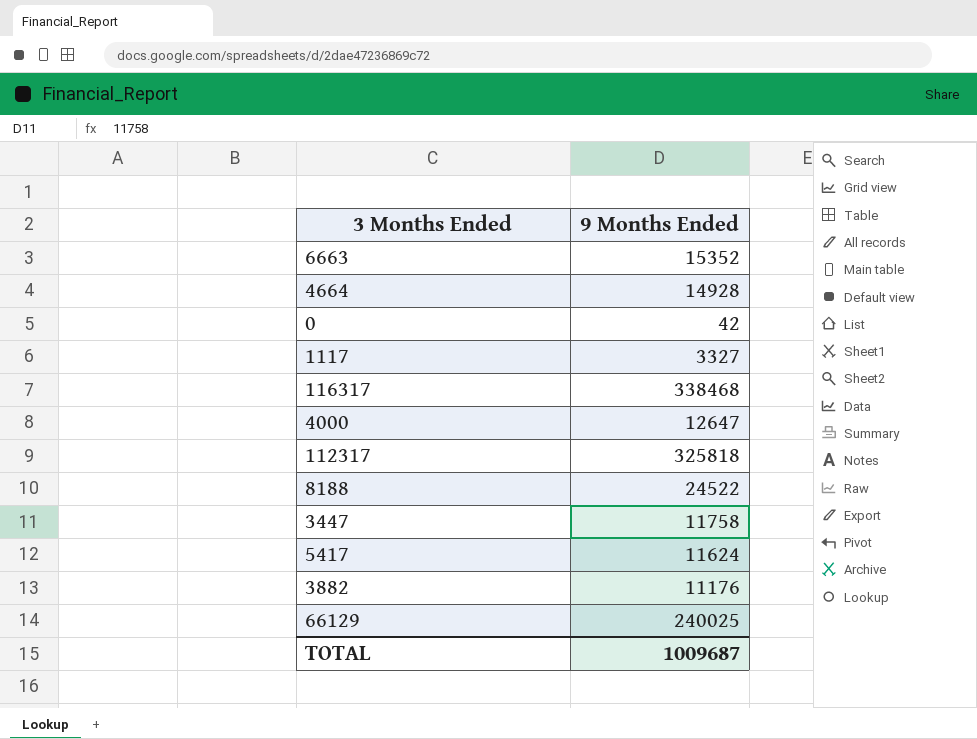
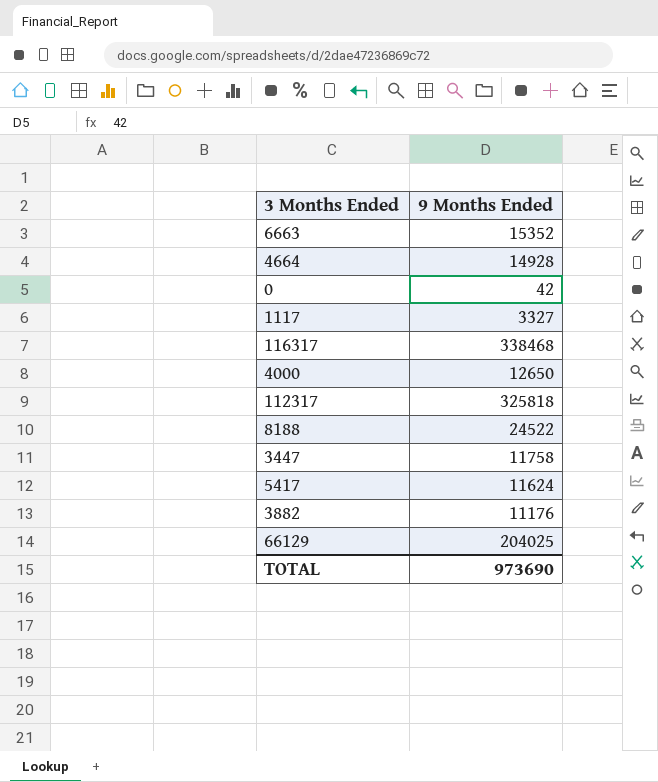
4000 | 9 Months Ended: 12647 -> 12650
66129 | 9 Months Ended: 240025 -> 204025
TOTAL | 9 Months Ended: 1009687 -> 973690

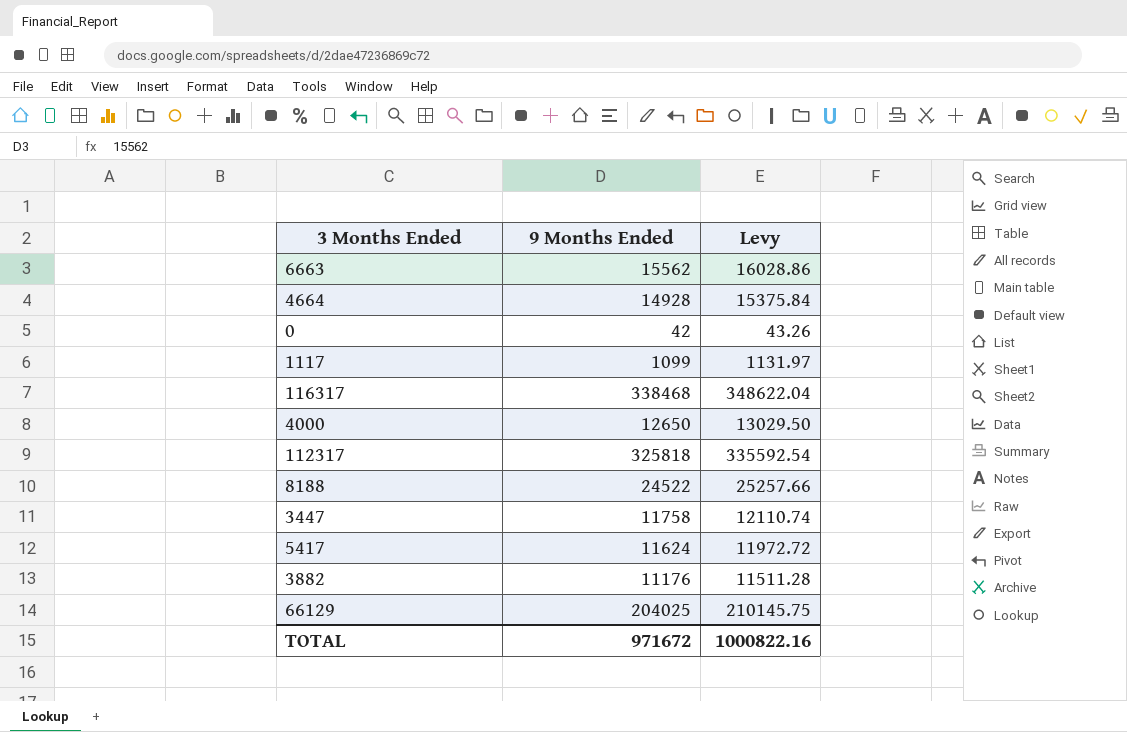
column Levy | formula: none -> [9 Months Ended] * 1.03
6663 | 9 Months Ended: 15352 -> 15562
1117 | 9 Months Ended: 3327 -> 1099
TOTAL | 9 Months Ended: 973690 -> 971672

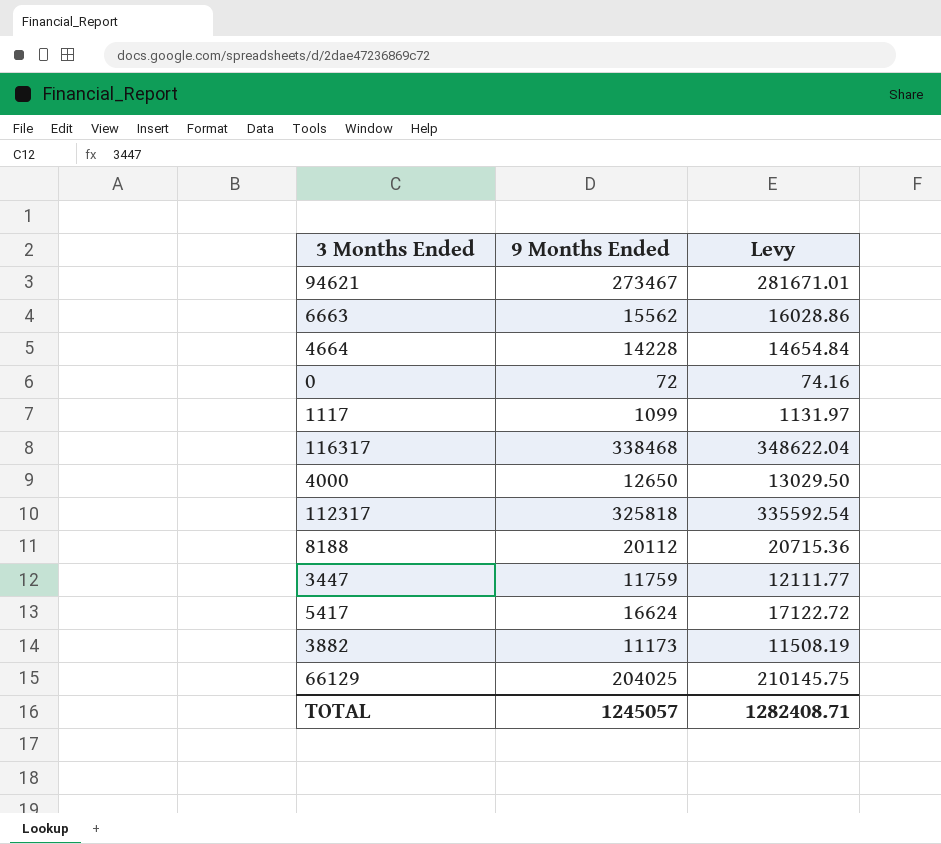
row 94621: none -> 273467 | 281671.01
4664 | 9 Months Ended: 14928 -> 14228
4664 | Levy: 15375.84 -> 14654.84
0 | 9 Months Ended: 42 -> 72
0 | Levy: 43.26 -> 74.16
8188 | 9 Months Ended: 24522 -> 20112
8188 | Levy: 25257.66 -> 20715.36
3447 | 9 Months Ended: 11758 -> 11759
3447 | Levy: 12110.74 -> 12111.77
5417 | 9 Months Ended: 11624 -> 16624
5417 | Levy: 11972.72 -> 17122.72
3882 | 9 Months Ended: 11176 -> 11173
3882 | Levy: 11511.28 -> 11508.19
TOTAL | 9 Months Ended: 971672 -> 1245057
TOTAL | Levy: 1000822.16 -> 1282408.71

